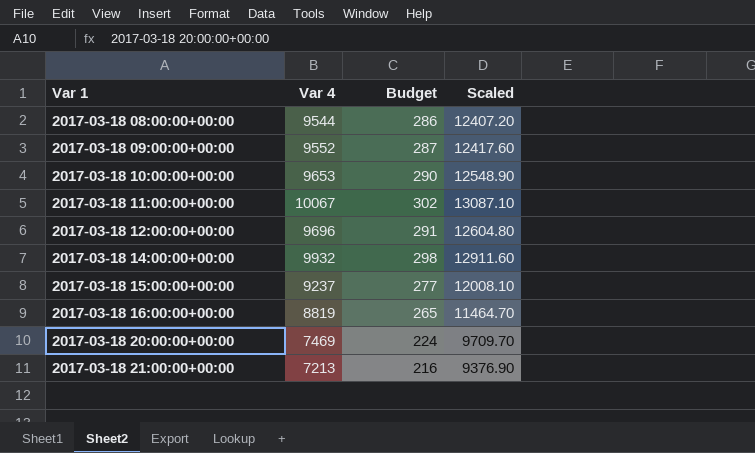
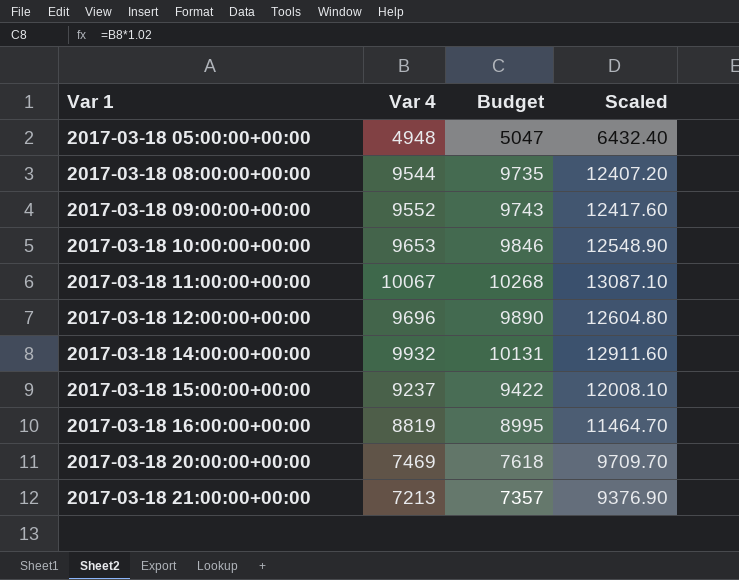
column Budget | formula: [Var 4] * 0.03 -> [Var 4] * 1.02
row 2017-03-18 05:00:00+00:00: none -> 4948 | 5047 | 6432.40

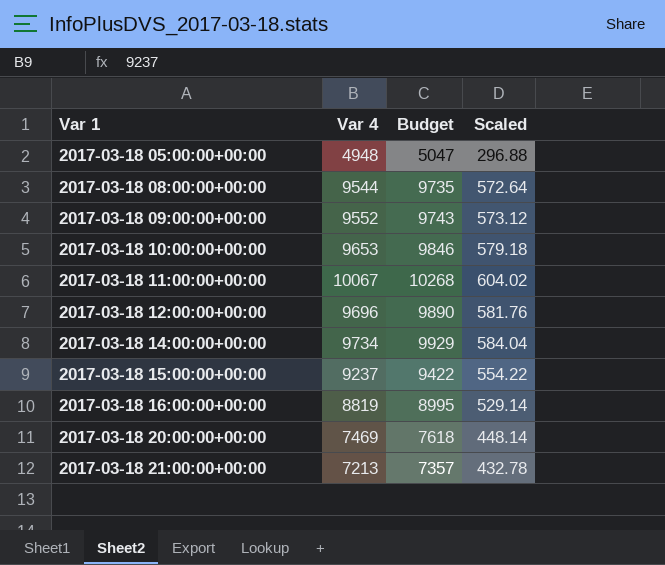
column Scaled | formula: [Var 4] * 1.3 -> [Var 4] * 0.06
2017-03-18 14:00:00+00:00 | Var 4: 9932 -> 9734
2017-03-18 14:00:00+00:00 | Budget: 10131 -> 9929

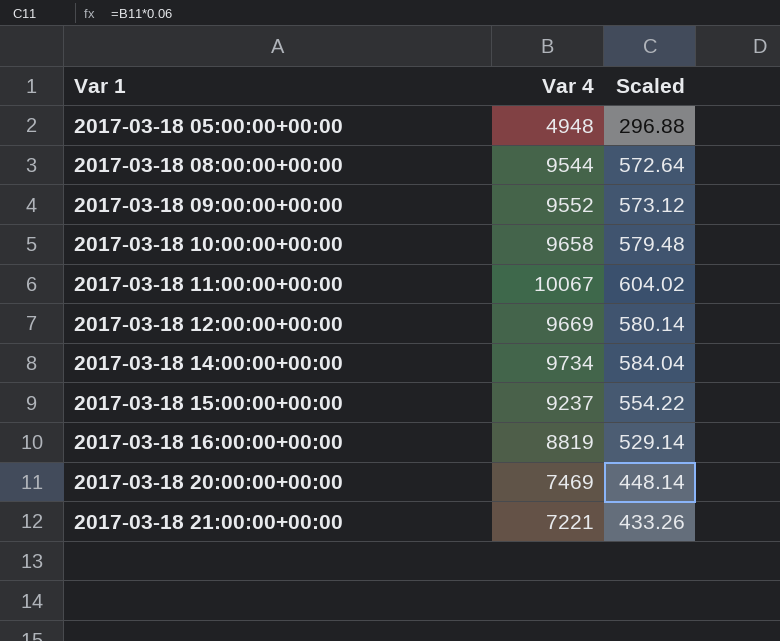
column Budget | formula: [Var 4] * 1.02 -> none
2017-03-18 10:00:00+00:00 | Var 4: 9653 -> 9658
2017-03-18 10:00:00+00:00 | Scaled: 579.18 -> 579.48
2017-03-18 12:00:00+00:00 | Var 4: 9696 -> 9669
2017-03-18 12:00:00+00:00 | Scaled: 581.76 -> 580.14
2017-03-18 21:00:00+00:00 | Var 4: 7213 -> 7221
2017-03-18 21:00:00+00:00 | Scaled: 432.78 -> 433.26

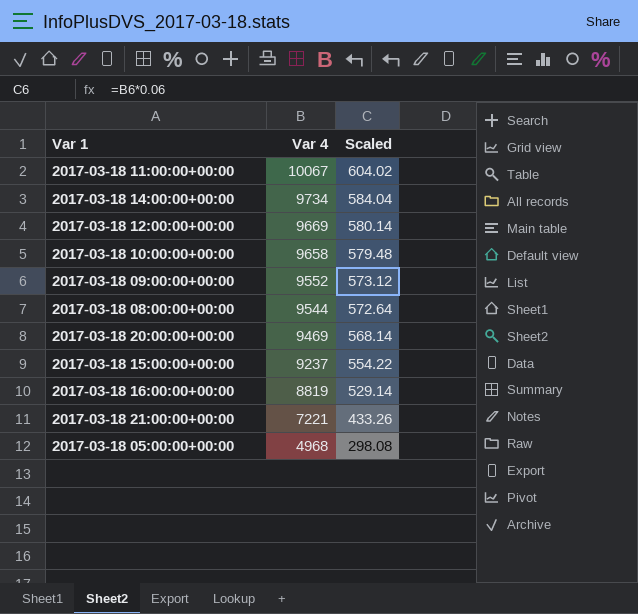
row order: Var 1 ascending -> Var 4 descending
2017-03-18 20:00:00+00:00 | Var 4: 7469 -> 9469
2017-03-18 20:00:00+00:00 | Scaled: 448.14 -> 568.14
2017-03-18 05:00:00+00:00 | Var 4: 4948 -> 4968
2017-03-18 05:00:00+00:00 | Scaled: 296.88 -> 298.08

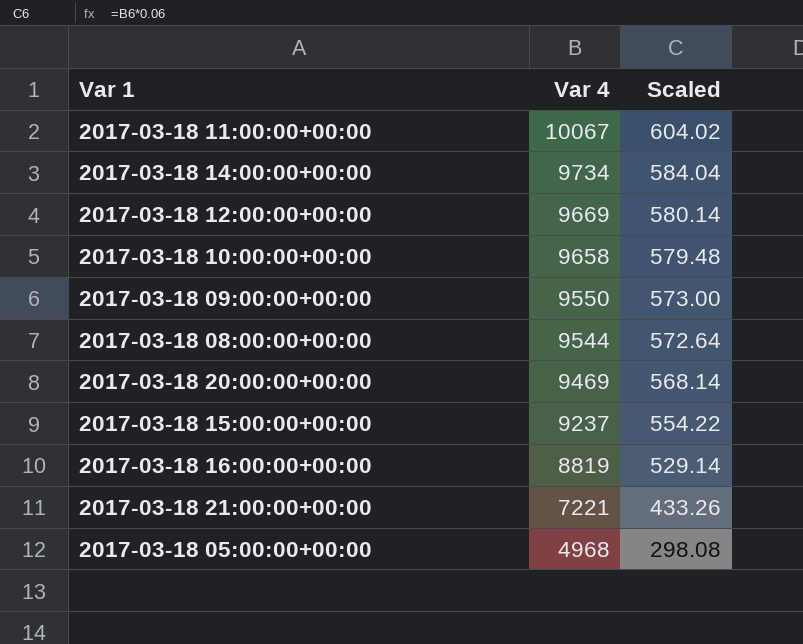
2017-03-18 09:00:00+00:00 | Var 4: 9552 -> 9550
2017-03-18 09:00:00+00:00 | Scaled: 573.12 -> 573.00

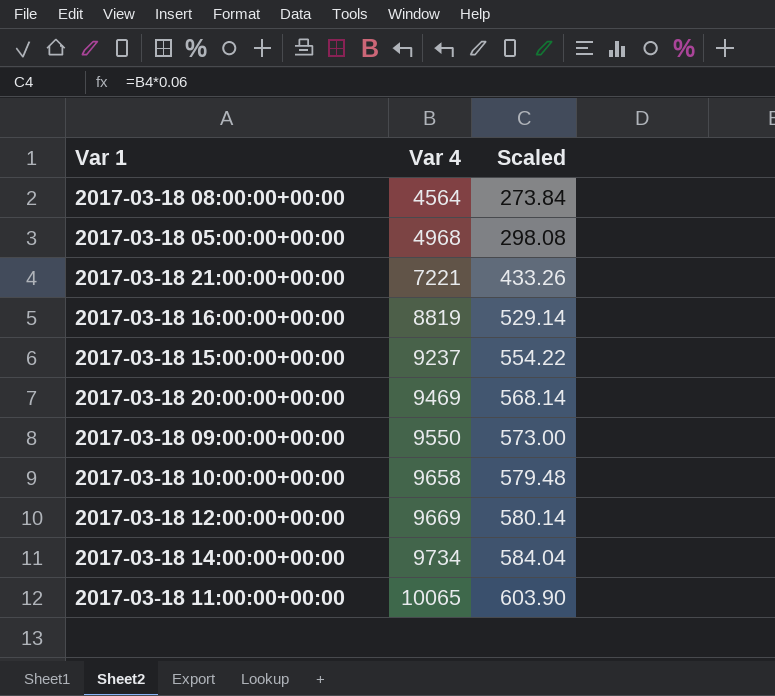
row order: Var 4 descending -> Var 4 ascending
2017-03-18 08:00:00+00:00 | Var 4: 9544 -> 4564
2017-03-18 08:00:00+00:00 | Scaled: 572.64 -> 273.84
2017-03-18 11:00:00+00:00 | Var 4: 10067 -> 10065
2017-03-18 11:00:00+00:00 | Scaled: 604.02 -> 603.90

